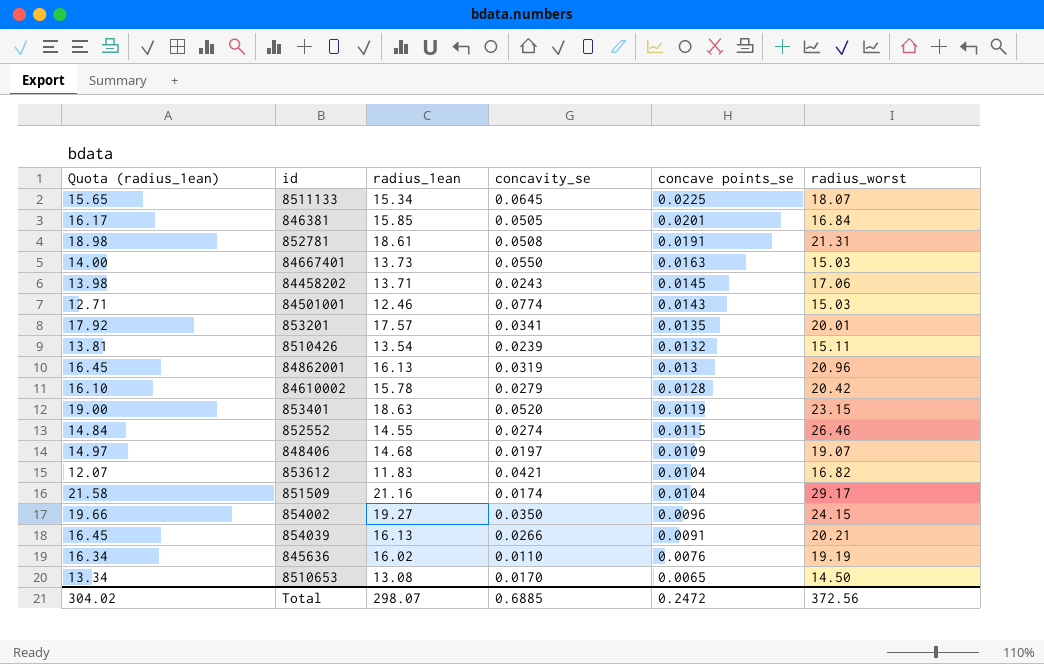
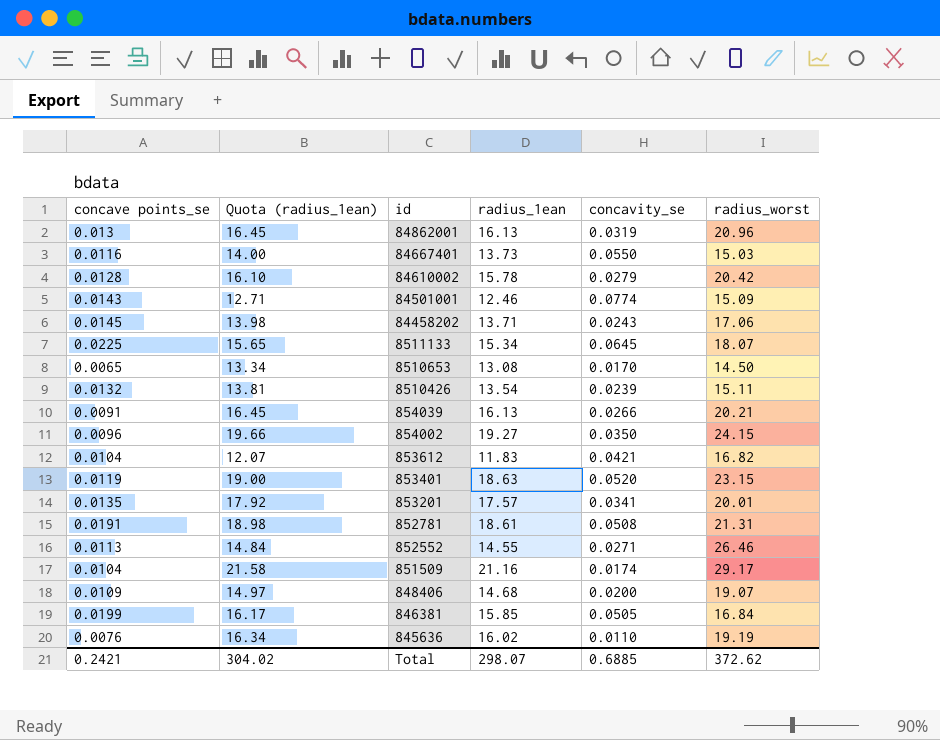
row order: concave points_se descending -> id descending
column concave points_se | position: 5 -> 1
84667401 | concave points_se: 0.0163 -> 0.0116
84501001 | radius_worst: 15.03 -> 15.09
852552 | concave points_se: 0.0115 -> 0.0113
852552 | concavity_se: 0.0274 -> 0.0271
848406 | concavity_se: 0.0197 -> 0.0200
846381 | concave points_se: 0.0201 -> 0.0199
Total | concave points_se: 0.2472 -> 0.2421
Total | radius_worst: 372.56 -> 372.62

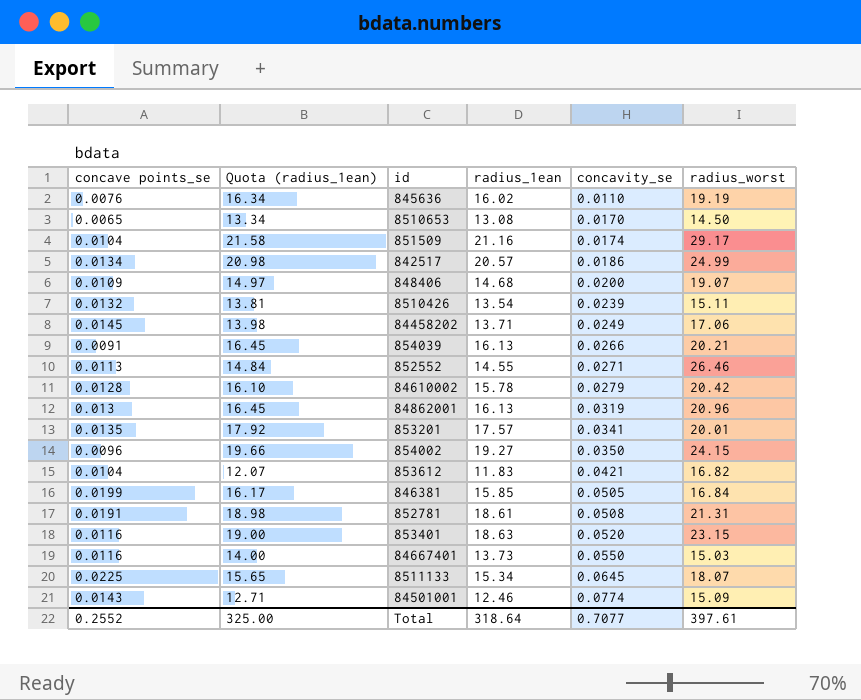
row order: id descending -> concavity_se ascending
row 842517: none -> 0.0134 | 20.98 | 20.57 | 0.0186 | 24.99
84458202 | concavity_se: 0.0243 -> 0.0249
853401 | concave points_se: 0.0119 -> 0.0116
Total | concave points_se: 0.2421 -> 0.2552
Total | Quota (radius_1ean): 304.02 -> 325.00
Total | radius_1ean: 298.07 -> 318.64
Total | concavity_se: 0.6885 -> 0.7077
Total | radius_worst: 372.62 -> 397.61

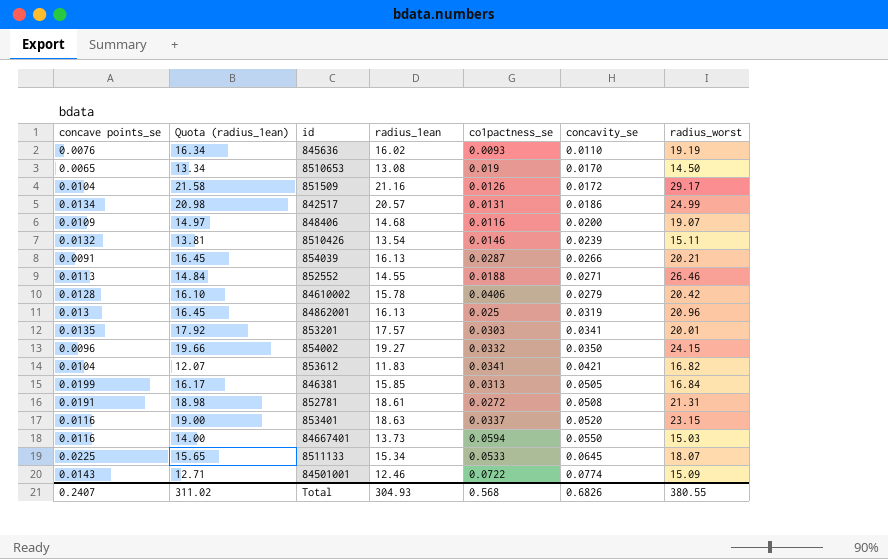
column co1pactness_se | position: none -> 5
row 84458202: 0.0145 | 13.98 | 13.71 | 0.0249 | 17.06 -> none
851509 | concavity_se: 0.0174 -> 0.0172
Total | concave points_se: 0.2552 -> 0.2407
Total | Quota (radius_1ean): 325.00 -> 311.02
Total | radius_1ean: 318.64 -> 304.93
Total | concavity_se: 0.7077 -> 0.6826
Total | radius_worst: 397.61 -> 380.55

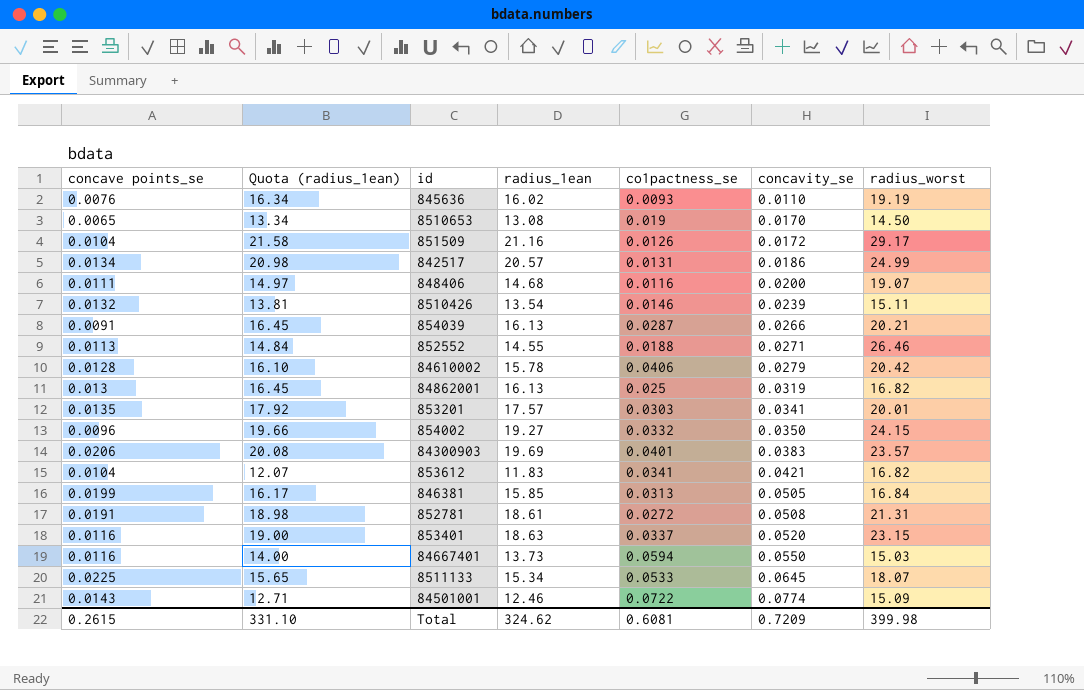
848406 | concave points_se: 0.0109 -> 0.0111
84862001 | radius_worst: 20.96 -> 16.82
row 84300903: none -> 0.0206 | 20.08 | 19.69 | 0.0401 | 0.0383 | 23.57
Total | concave points_se: 0.2407 -> 0.2615
Total | Quota (radius_1ean): 311.02 -> 331.10
Total | radius_1ean: 304.93 -> 324.62
Total | co1pactness_se: 0.568 -> 0.6081
Total | concavity_se: 0.6826 -> 0.7209
Total | radius_worst: 380.55 -> 399.98

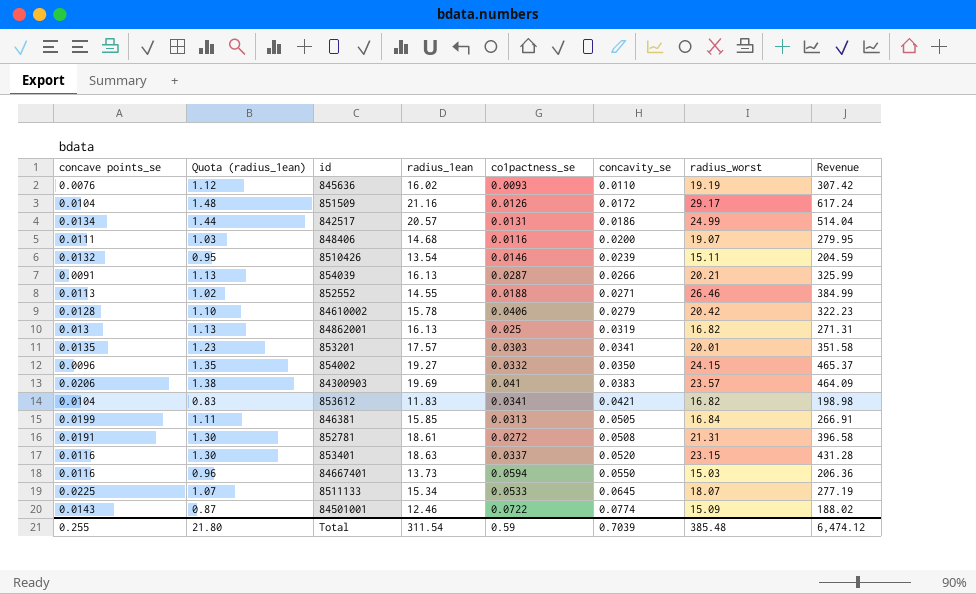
column Quota (radius_1ean) | formula: [radius_1ean] * 1.02 -> [radius_1ean] * 0.07
column Revenue | formula: none -> [radius_1ean] * [radius_worst]
row 8510653: 0.0065 | 13.34 | 13.08 | 0.019 | 0.0170 | 14.50 -> none
84300903 | co1pactness_se: 0.0401 -> 0.041
Total | concave points_se: 0.2615 -> 0.255
Total | Quota (radius_1ean): 331.10 -> 21.80
Total | radius_1ean: 324.62 -> 311.54
Total | co1pactness_se: 0.6081 -> 0.59
Total | concavity_se: 0.7209 -> 0.7039
Total | radius_worst: 399.98 -> 385.48

